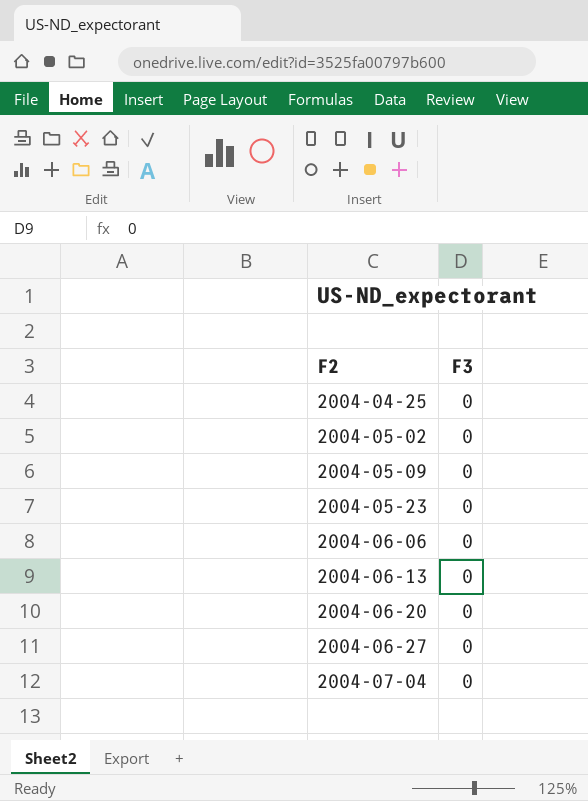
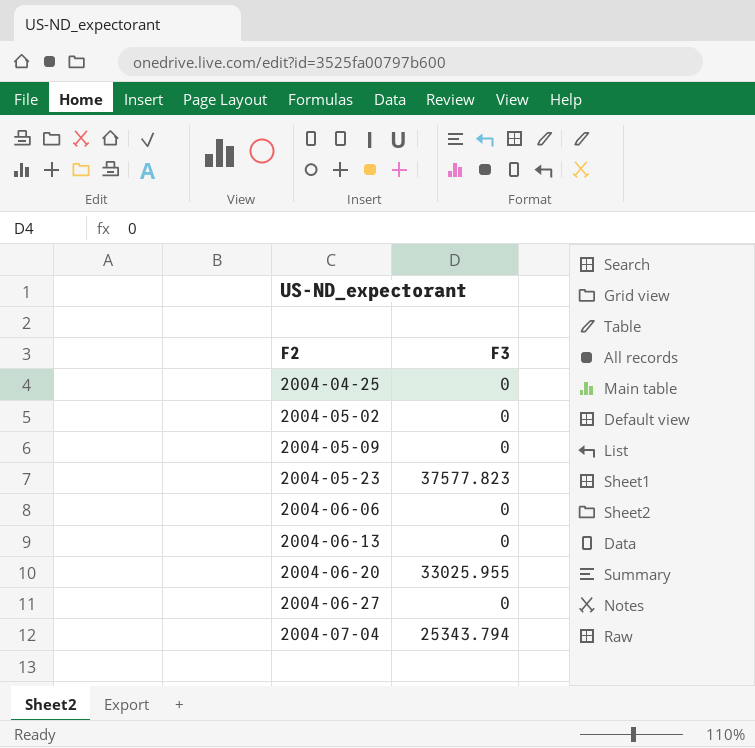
2004-05-23 | F3: 0 -> 37577.823
2004-06-20 | F3: 0 -> 33025.955
2004-07-04 | F3: 0 -> 25343.794

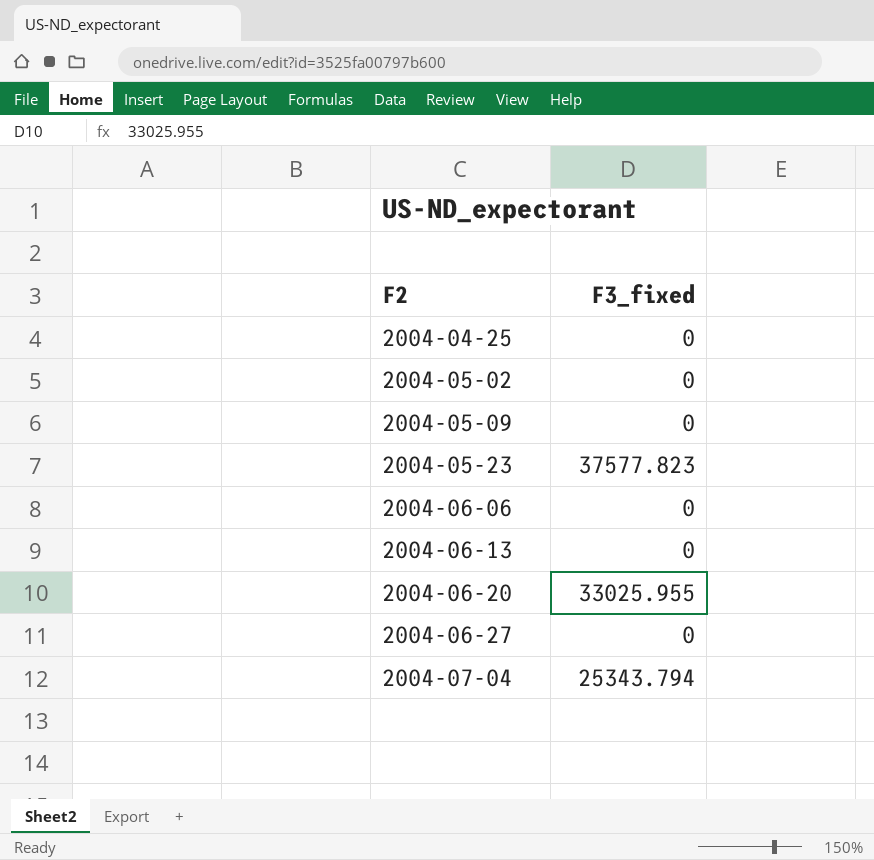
column name: F3 -> F3_fixed

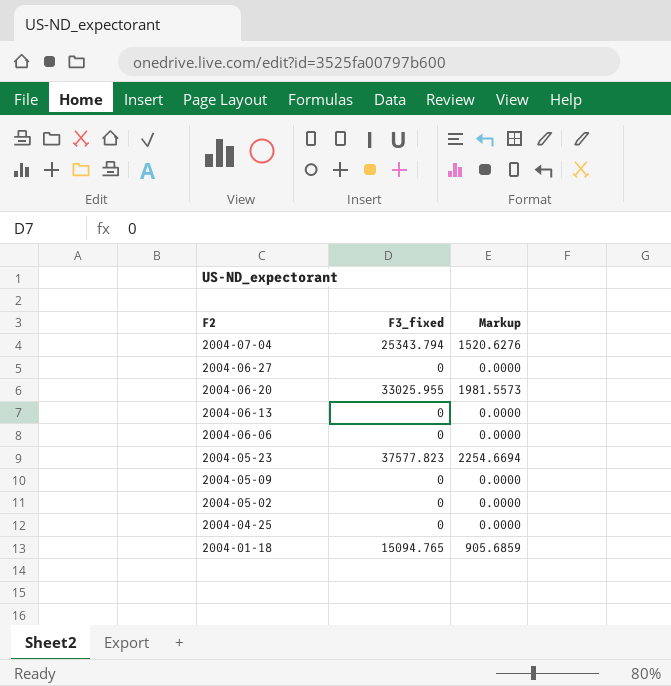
row order: F2 ascending -> F2 descending
column Markup | formula: none -> [F3_fixed] * 0.06
row 2004-01-18: none -> 15094.765 | 905.6859

